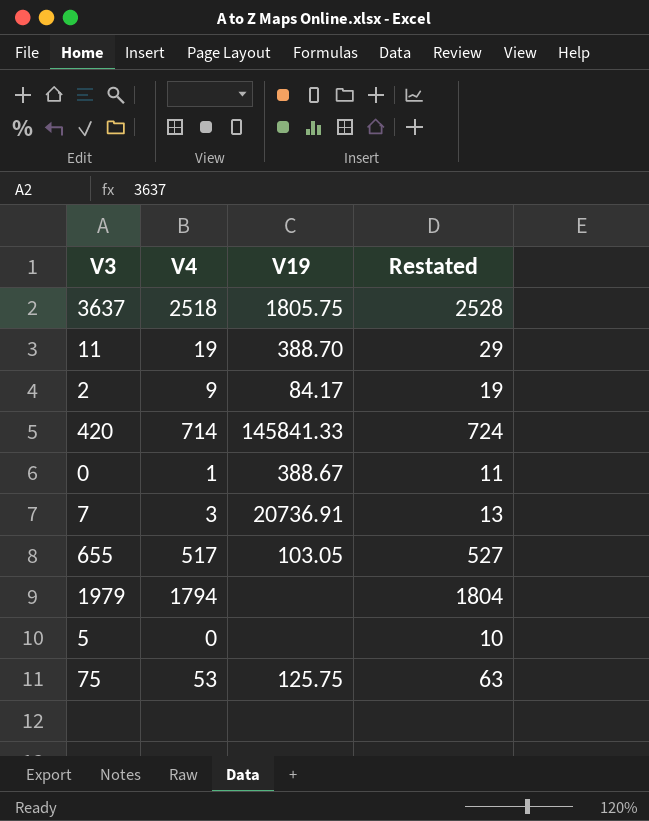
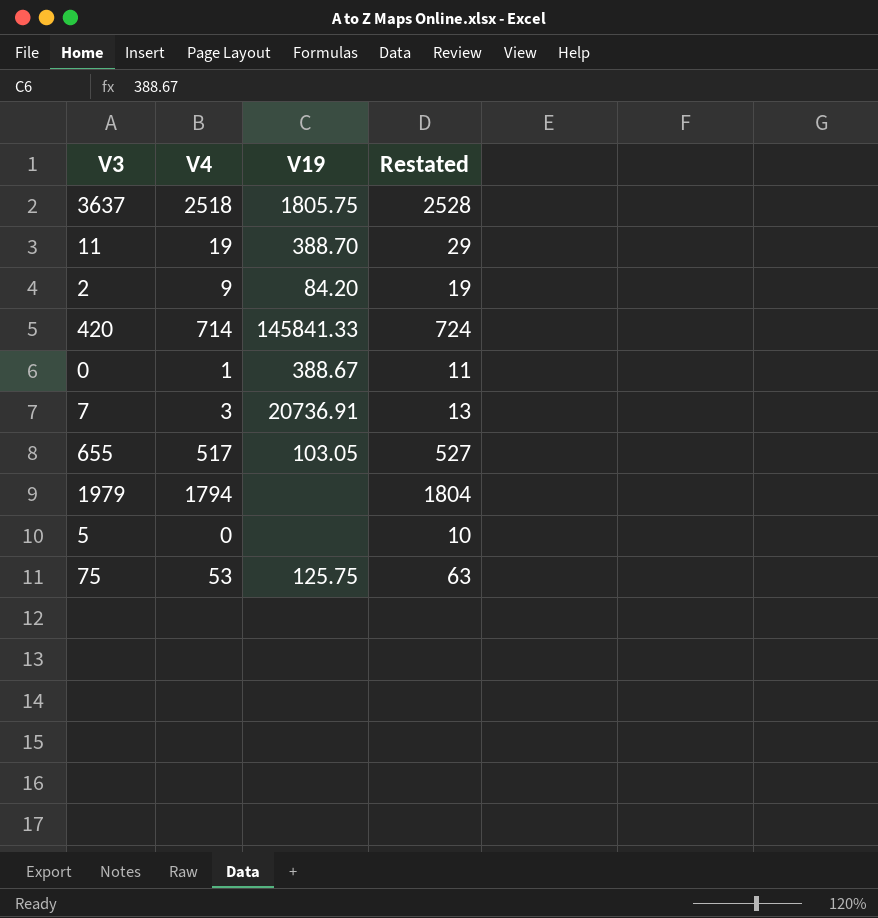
2 | V19: 84.17 -> 84.20

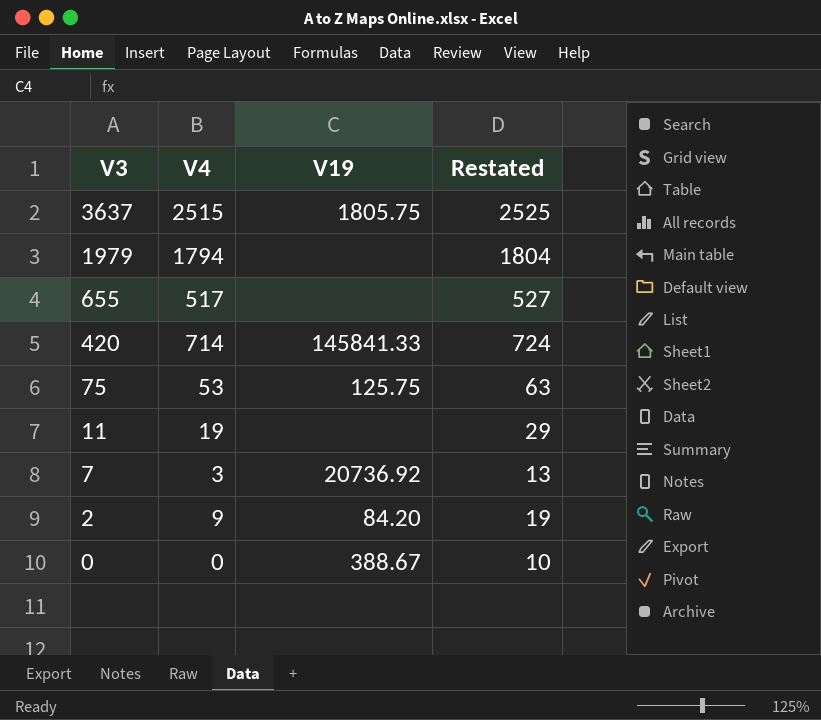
row order: none -> V3 descending
row 5: 0 | none | 10 -> none
3637 | V4: 2518 -> 2515
3637 | Restated: 2528 -> 2525
655 | V19: 103.05 -> none
11 | V19: 388.70 -> none
7 | V19: 20736.91 -> 20736.92
0 | V4: 1 -> 0
0 | Restated: 11 -> 10

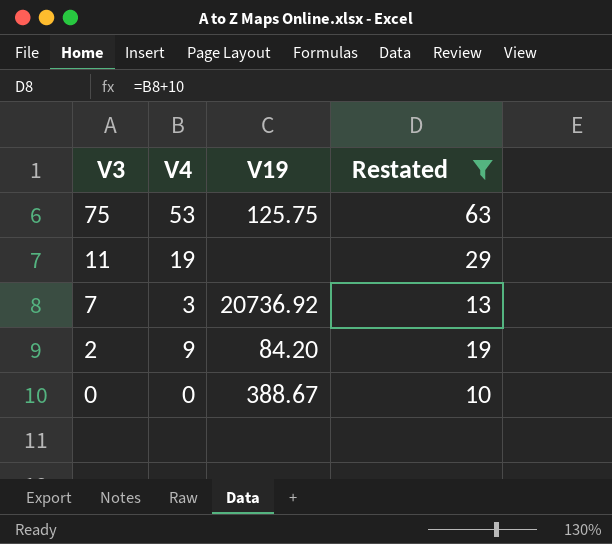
filter: none -> Restated <= 63

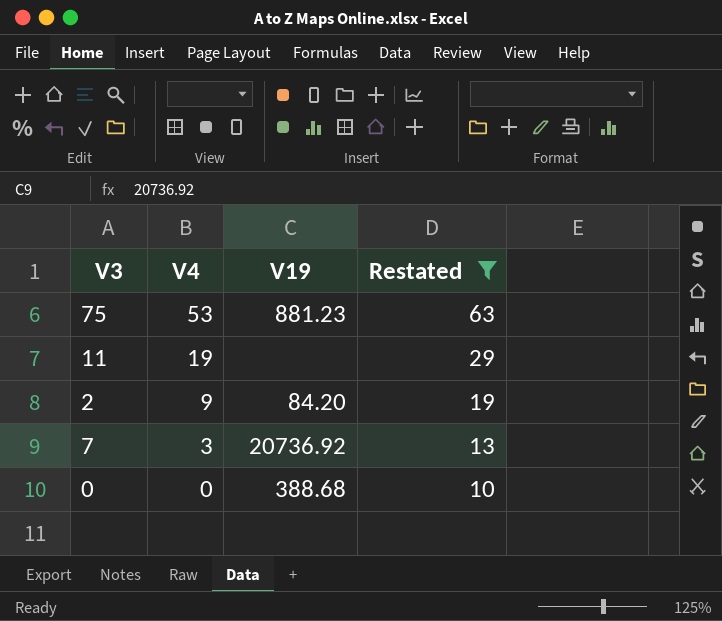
row order: V3 descending -> V4 descending
75 | V19: 125.75 -> 881.23
0 | V19: 388.67 -> 388.68

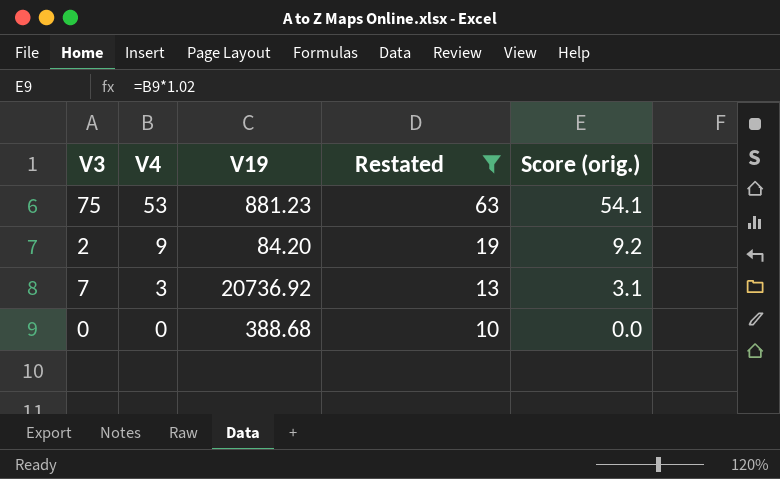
column Score (orig.) | formula: none -> [V4] * 1.02
row 11: 19 | none | 29 -> none

